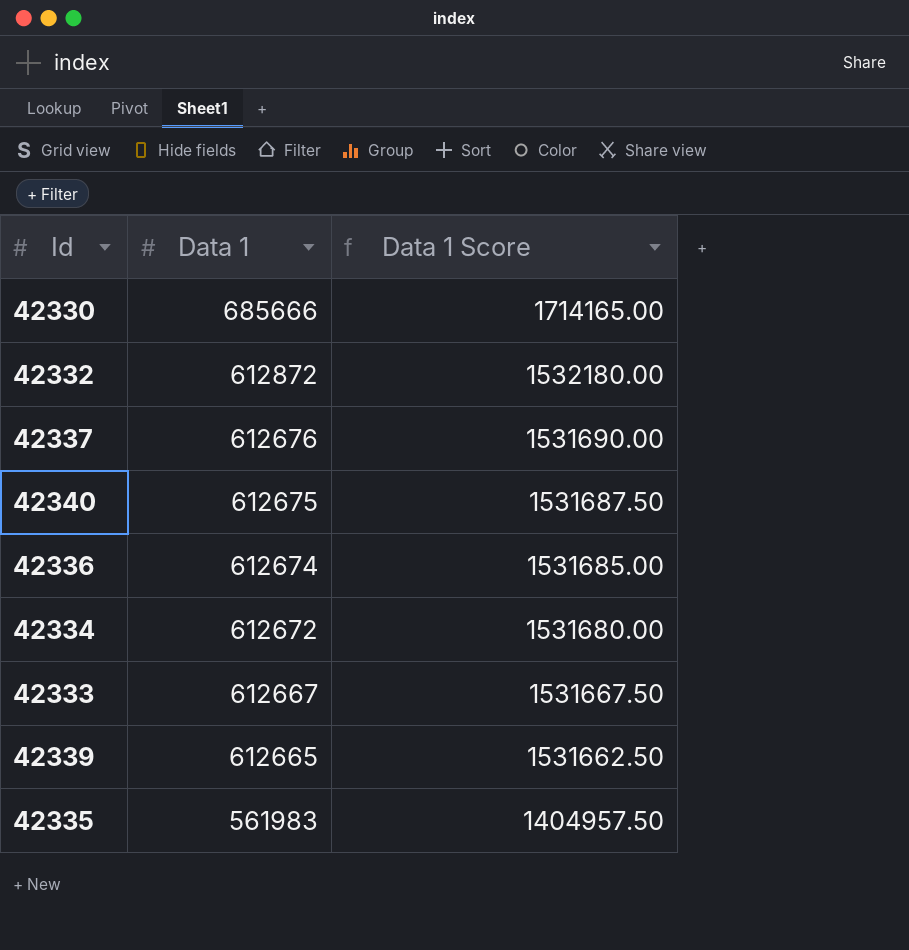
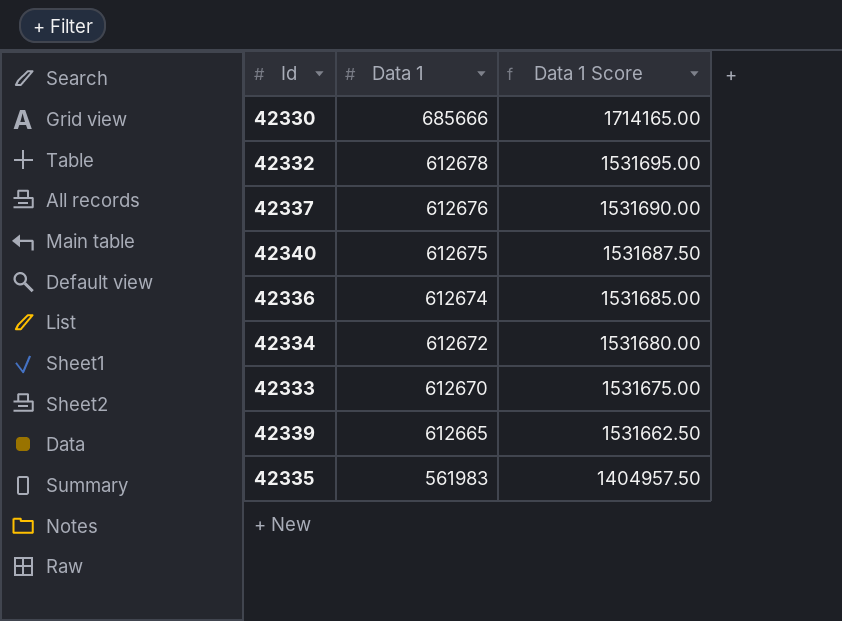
42332 | Data 1: 612872 -> 612678
42332 | Data 1 Score: 1532180.00 -> 1531695.00
42333 | Data 1: 612667 -> 612670
42333 | Data 1 Score: 1531667.50 -> 1531675.00

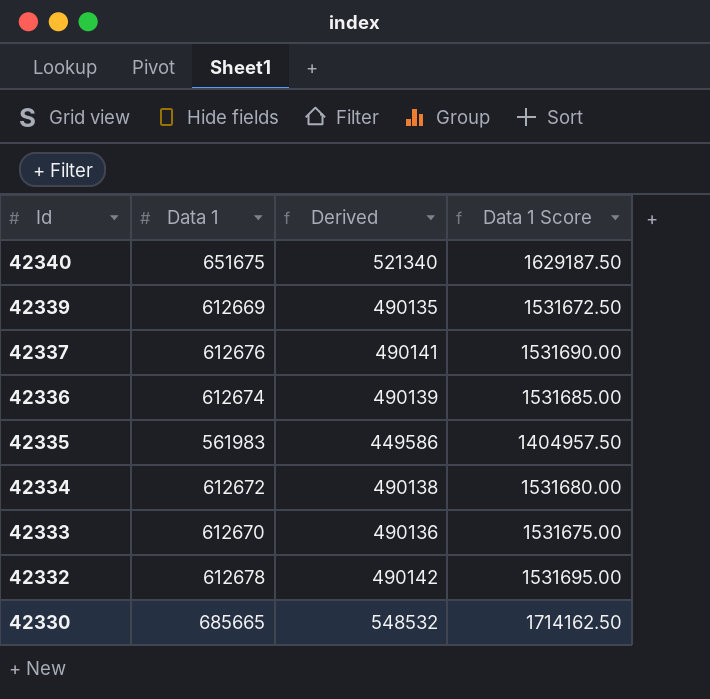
row order: Data 1 descending -> Id descending
column Derived | formula: none -> [Data 1] * 0.8
42340 | Data 1: 612675 -> 651675
42340 | Data 1 Score: 1531687.50 -> 1629187.50
42339 | Data 1: 612665 -> 612669
42339 | Data 1 Score: 1531662.50 -> 1531672.50
42330 | Data 1: 685666 -> 685665
42330 | Data 1 Score: 1714165.00 -> 1714162.50

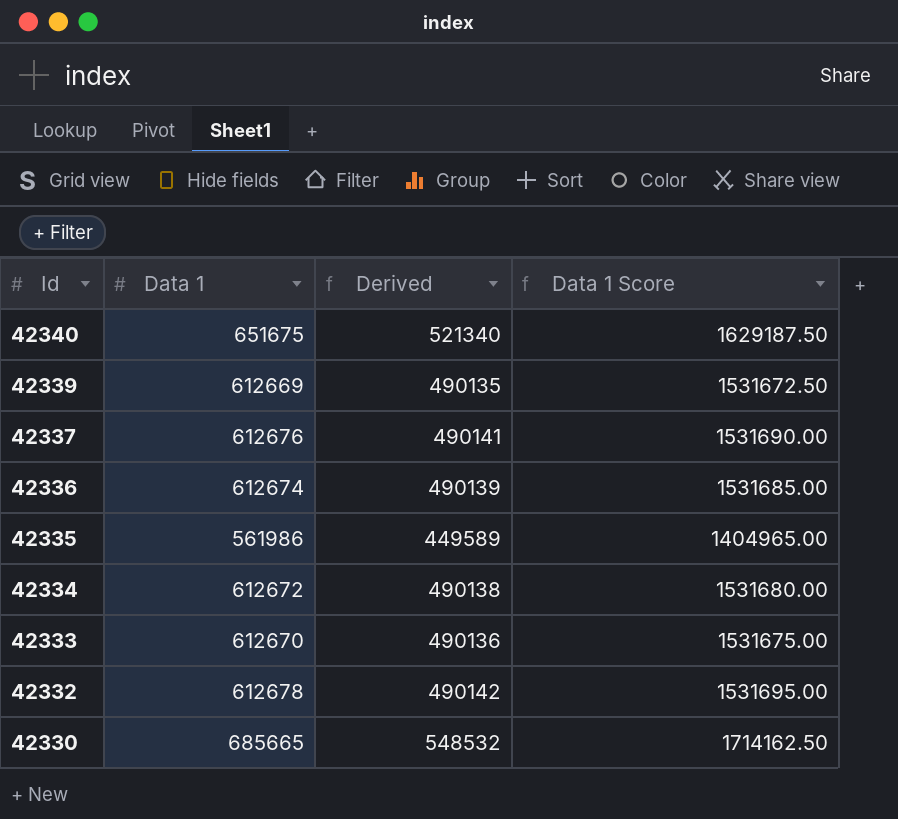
42335 | Data 1: 561983 -> 561986
42335 | Derived: 449586 -> 449589
42335 | Data 1 Score: 1404957.50 -> 1404965.00

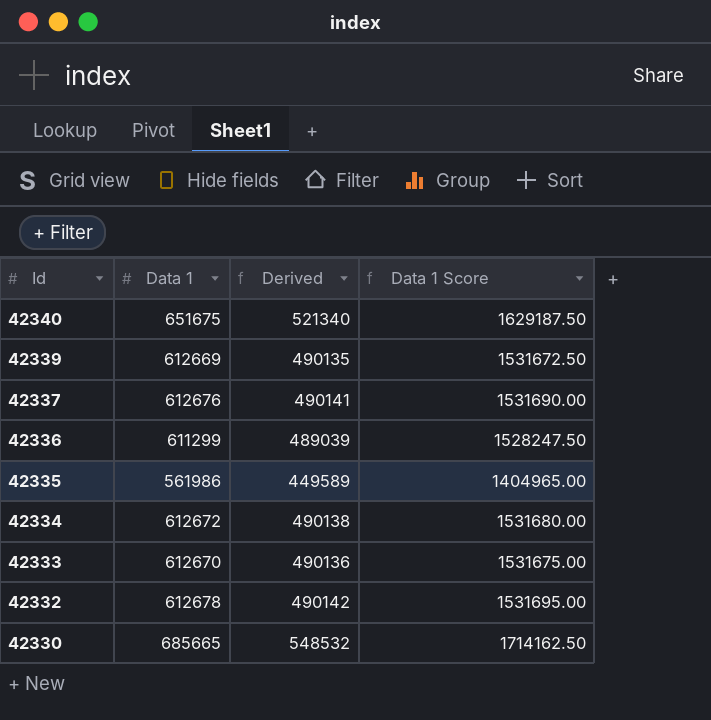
42336 | Data 1: 612674 -> 611299
42336 | Derived: 490139 -> 489039
42336 | Data 1 Score: 1531685.00 -> 1528247.50

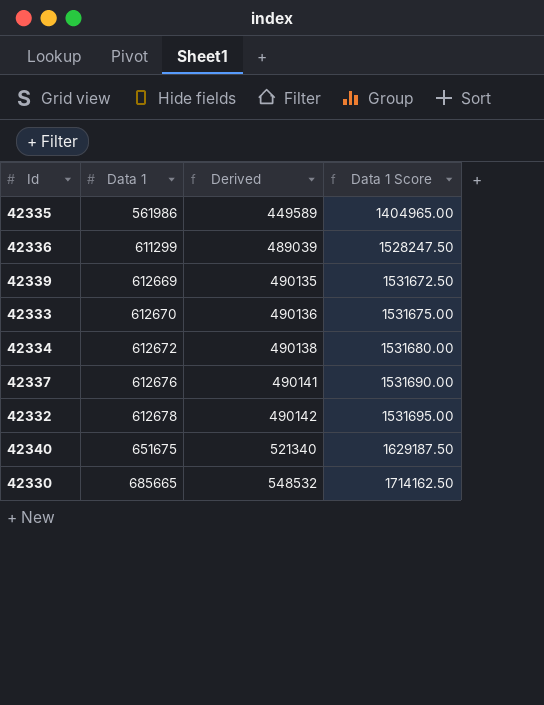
row order: Id descending -> Data 1 ascending

